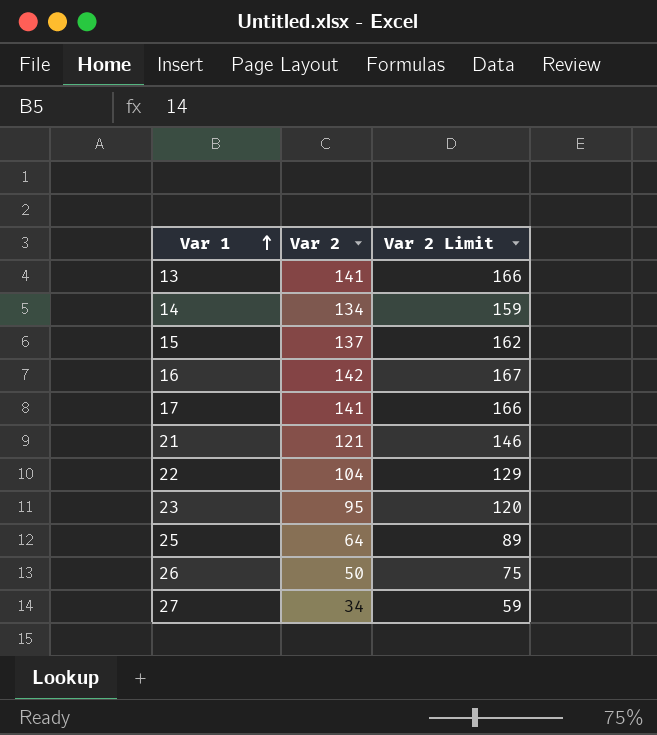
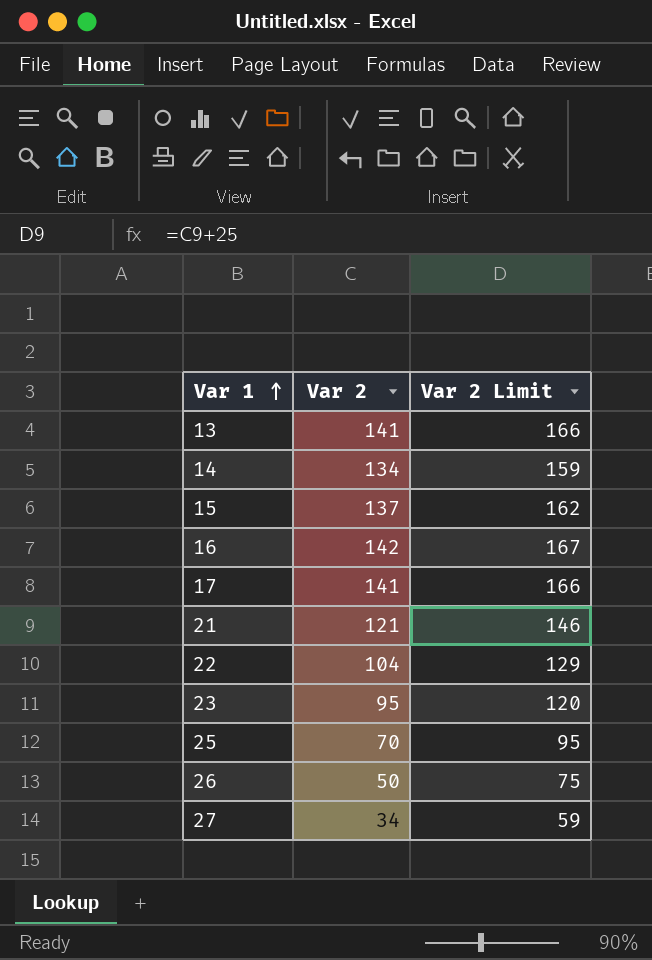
25 | Var 2: 64 -> 70
25 | Var 2 Limit: 89 -> 95

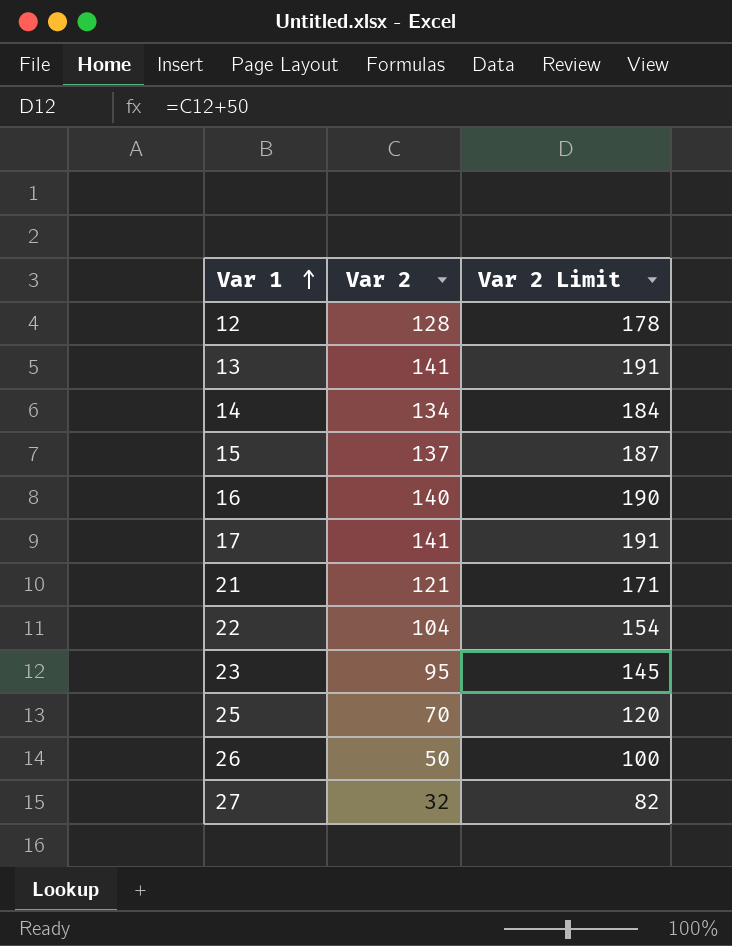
column Var 2 Limit | formula: [Var 2] + 25 -> [Var 2] + 50
row 12: none -> 128 | 178
16 | Var 2: 142 -> 140
27 | Var 2: 34 -> 32

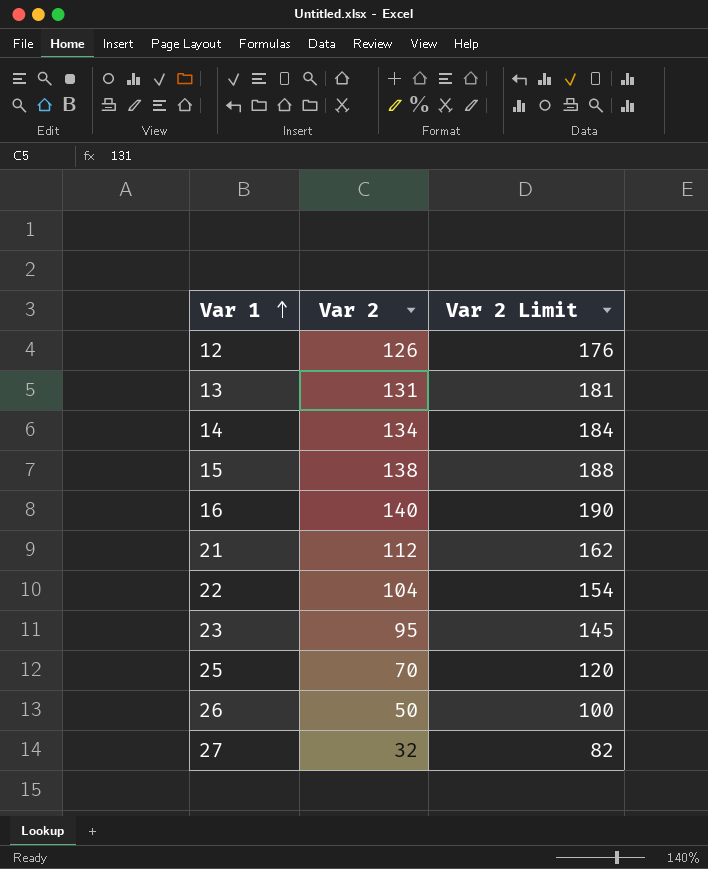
row 17: 141 | 191 -> none
12 | Var 2: 128 -> 126
12 | Var 2 Limit: 178 -> 176
13 | Var 2: 141 -> 131
13 | Var 2 Limit: 191 -> 181
15 | Var 2: 137 -> 138
15 | Var 2 Limit: 187 -> 188
21 | Var 2: 121 -> 112
21 | Var 2 Limit: 171 -> 162

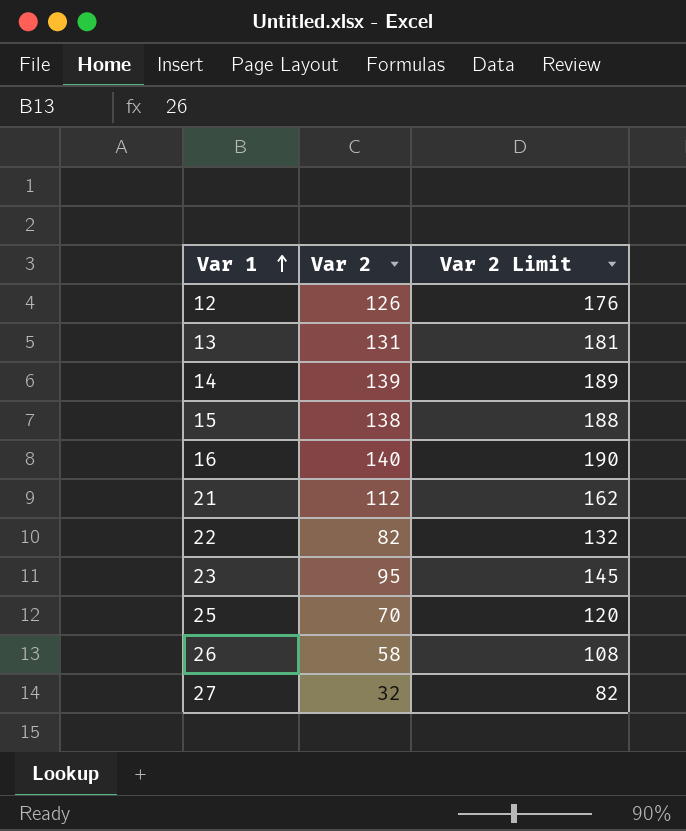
14 | Var 2: 134 -> 139
14 | Var 2 Limit: 184 -> 189
22 | Var 2: 104 -> 82
22 | Var 2 Limit: 154 -> 132
26 | Var 2: 50 -> 58
26 | Var 2 Limit: 100 -> 108

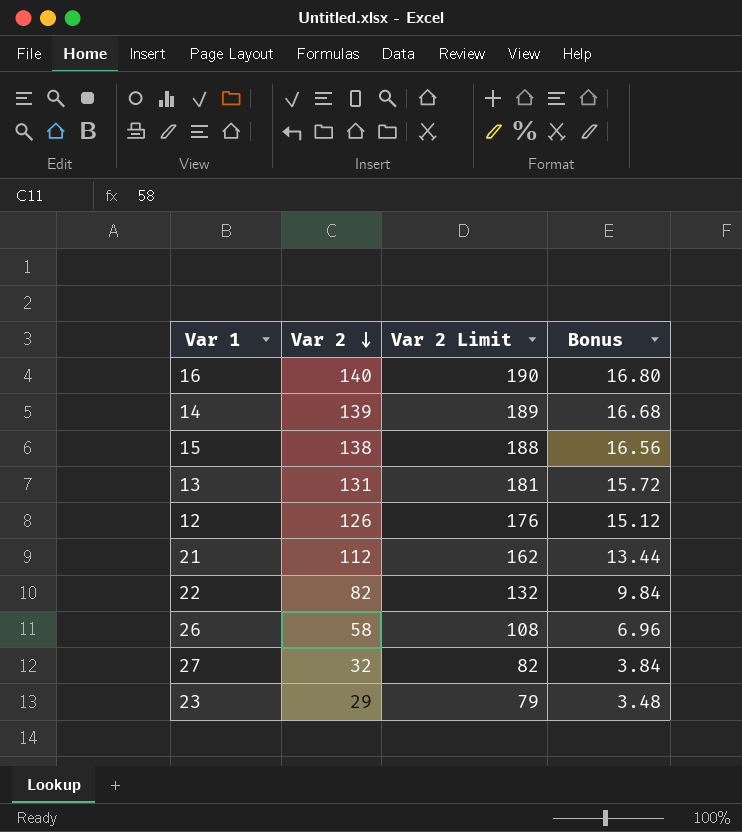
row order: Var 1 ascending -> Var 2 descending
column Bonus | formula: none -> [Var 2] * 0.12
row 25: 70 | 120 -> none
23 | Var 2: 95 -> 29
23 | Var 2 Limit: 145 -> 79

